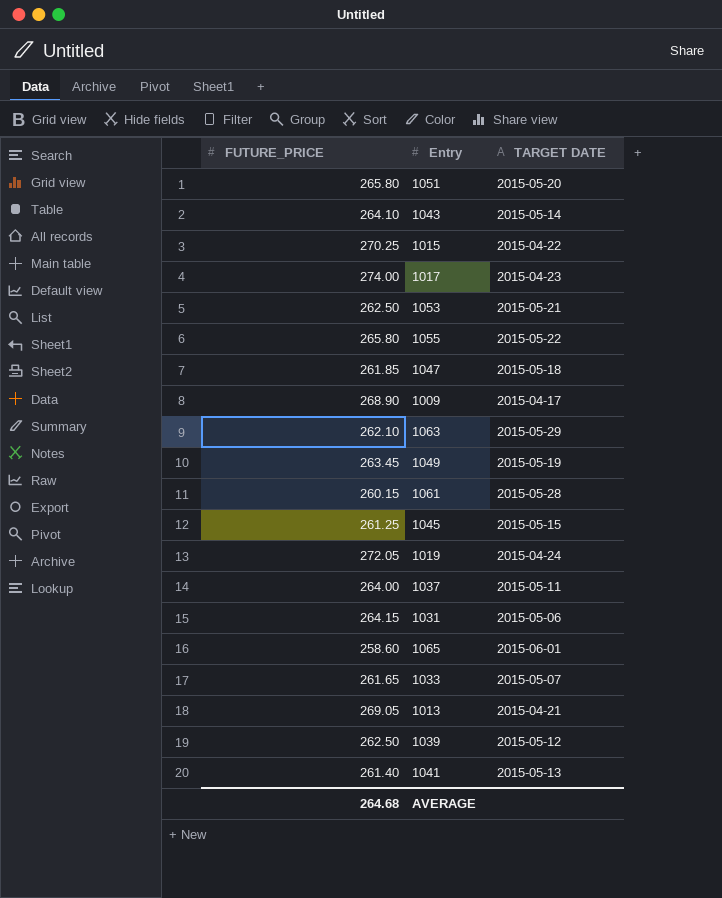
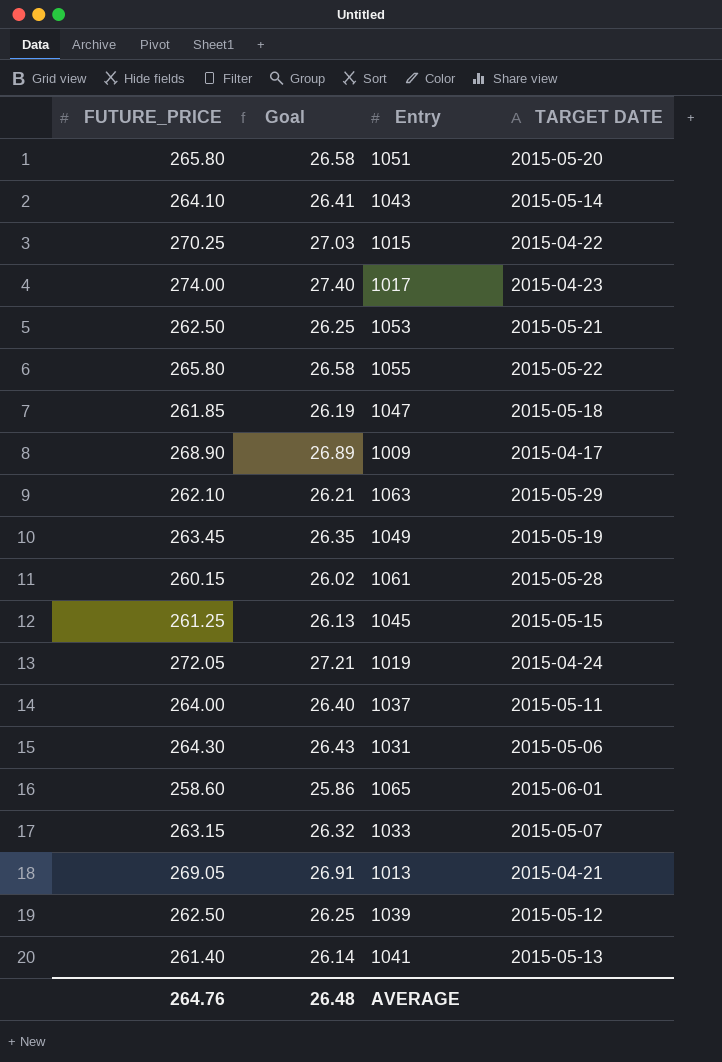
column Goal | formula: none -> [FUTURE_PRICE] * 0.1
1031 | FUTURE_PRICE: 264.15 -> 264.30
1033 | FUTURE_PRICE: 261.65 -> 263.15
AVERAGE | FUTURE_PRICE: 264.68 -> 264.76

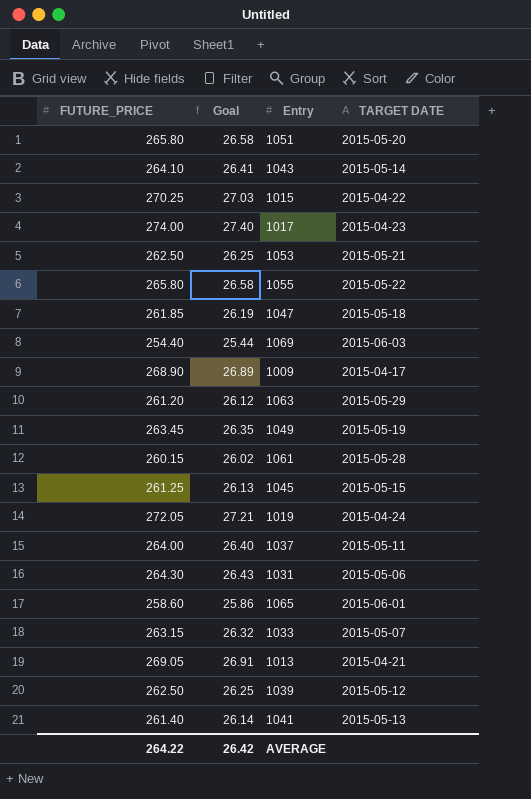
row 1069: none -> 254.40 | 25.44 | 2015-06-03
1063 | FUTURE_PRICE: 262.10 -> 261.20
1063 | Goal: 26.21 -> 26.12
AVERAGE | FUTURE_PRICE: 264.76 -> 264.22
AVERAGE | Goal: 26.48 -> 26.42

